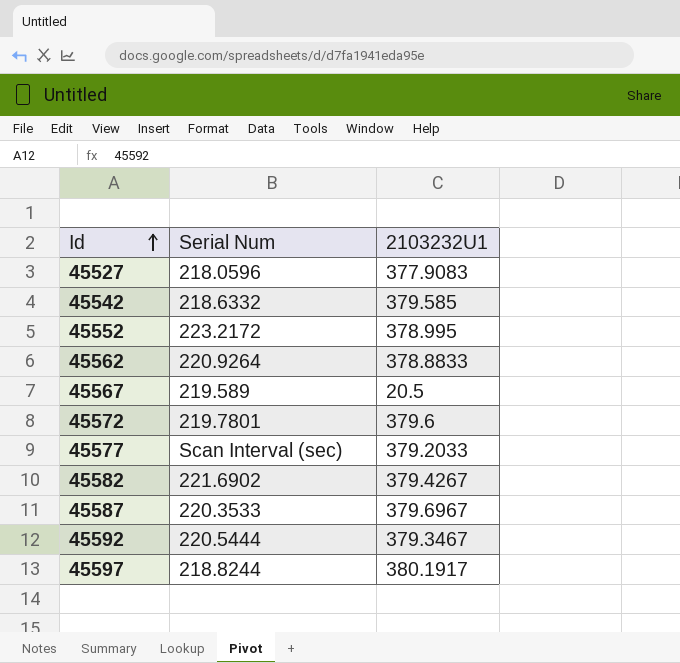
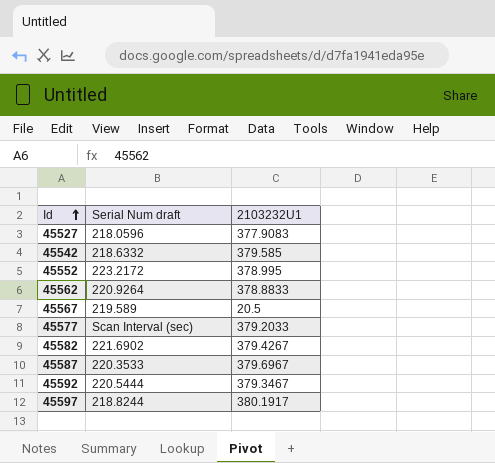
column name: Serial Num -> Serial Num draft
row 45572: 219.7801 | 379.6 -> none

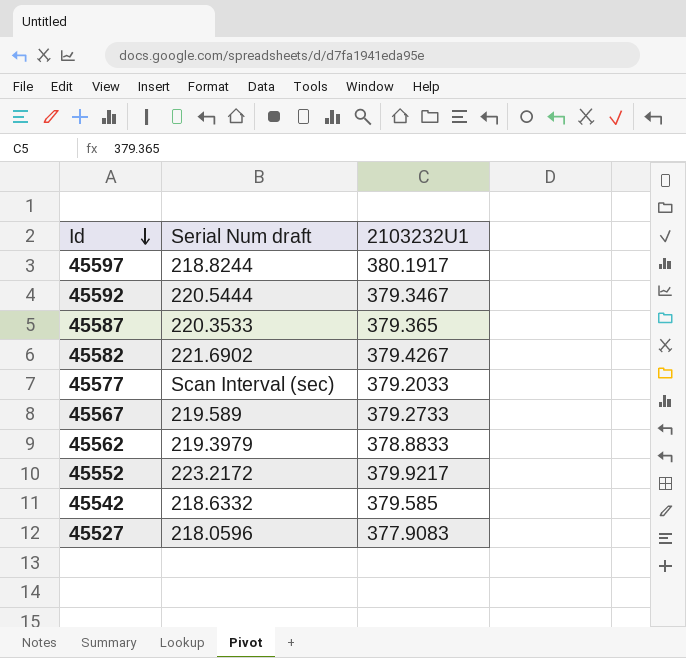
row order: Id ascending -> Id descending
45587 | 2103232U1: 379.6967 -> 379.365
45567 | 2103232U1: 20.5 -> 379.2733
45562 | Serial Num draft: 220.9264 -> 219.3979
45552 | 2103232U1: 378.995 -> 379.9217

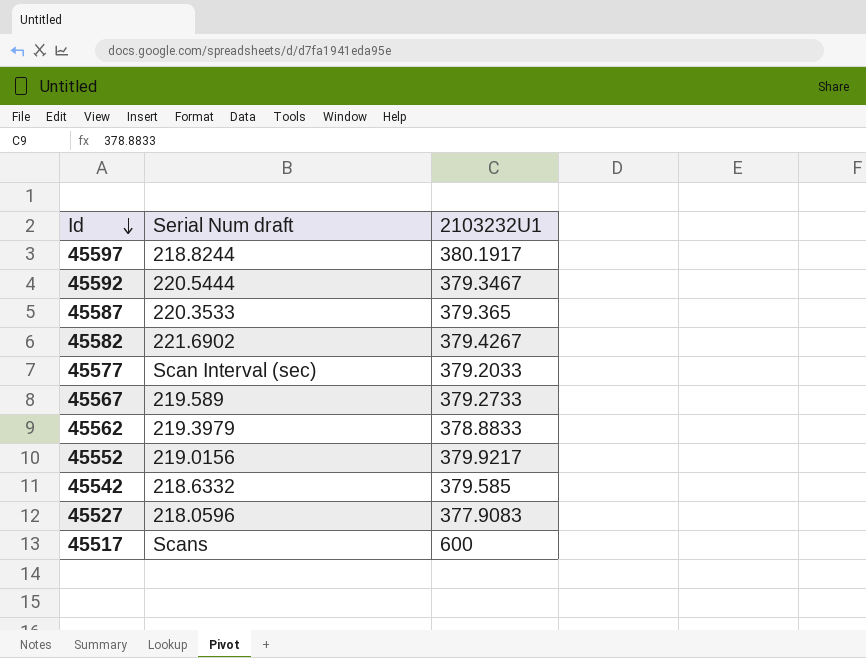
45552 | Serial Num draft: 223.2172 -> 219.0156
row 45517: none -> Scans | 600

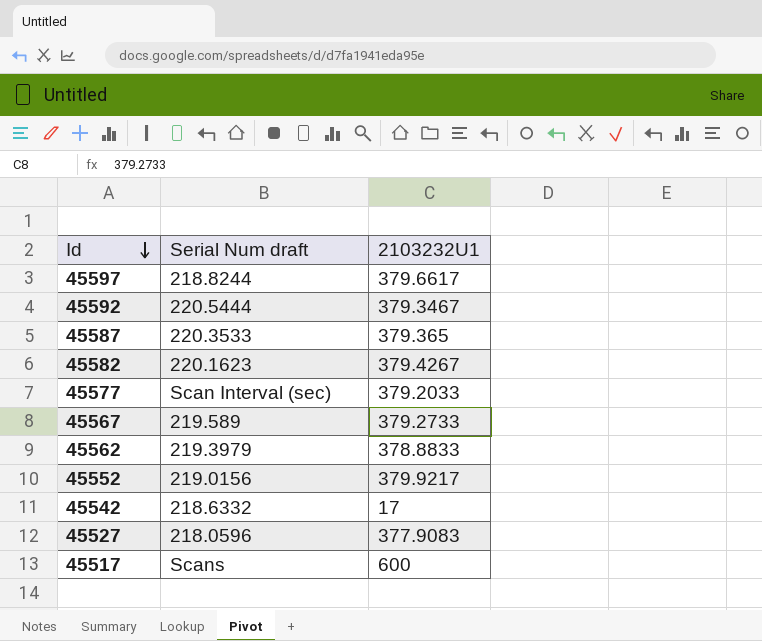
45597 | 2103232U1: 380.1917 -> 379.6617
45582 | Serial Num draft: 221.6902 -> 220.1623
45542 | 2103232U1: 379.585 -> 17

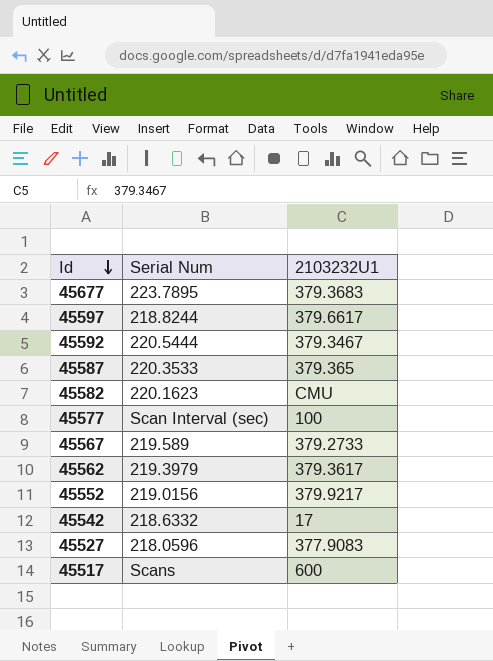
column name: Serial Num draft -> Serial Num
row 45677: none -> 223.7895 | 379.3683
45582 | 2103232U1: 379.4267 -> CMU
45577 | 2103232U1: 379.2033 -> 100
45562 | 2103232U1: 378.8833 -> 379.3617

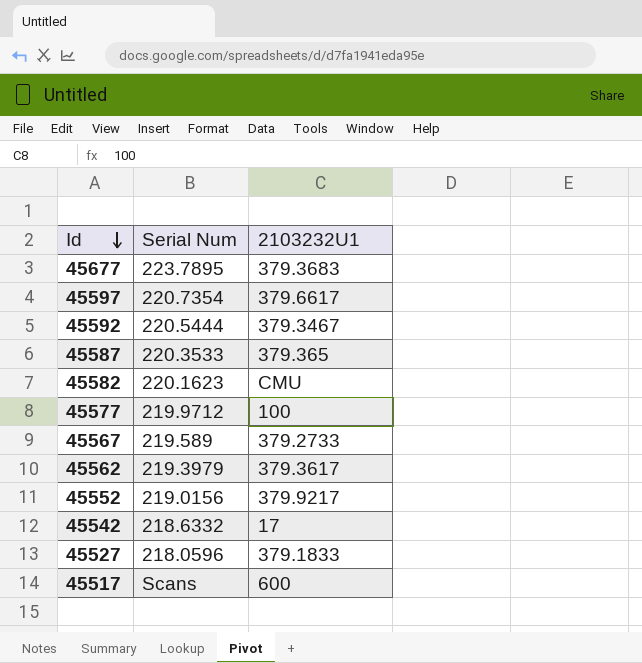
45597 | Serial Num: 218.8244 -> 220.7354
45577 | Serial Num: Scan Interval (sec) -> 219.9712
45527 | 2103232U1: 377.9083 -> 379.1833

